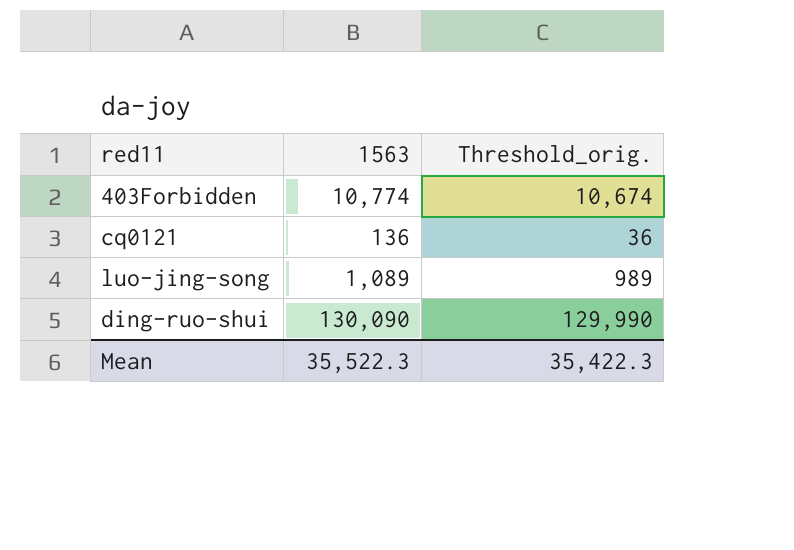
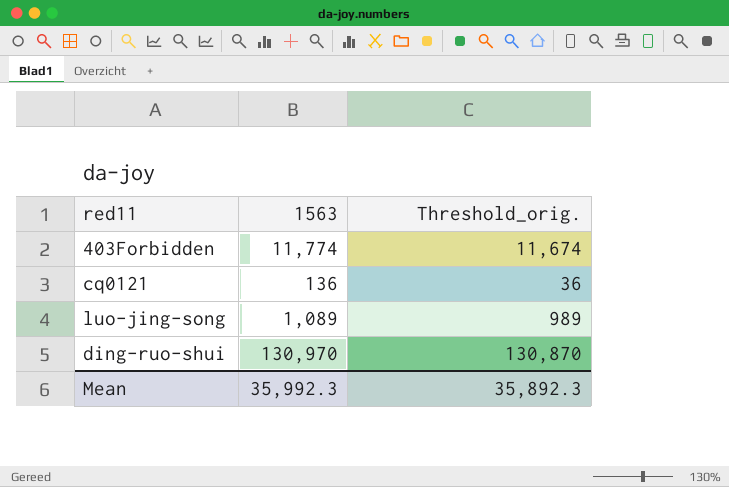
403Forbidden | 1563: 10,774 -> 11,774
403Forbidden | Threshold_orig.: 10,674 -> 11,674
ding-ruo-shui | 1563: 130,090 -> 130,970
ding-ruo-shui | Threshold_orig.: 129,990 -> 130,870
Mean | 1563: 35,522.3 -> 35,992.3
Mean | Threshold_orig.: 35,422.3 -> 35,892.3

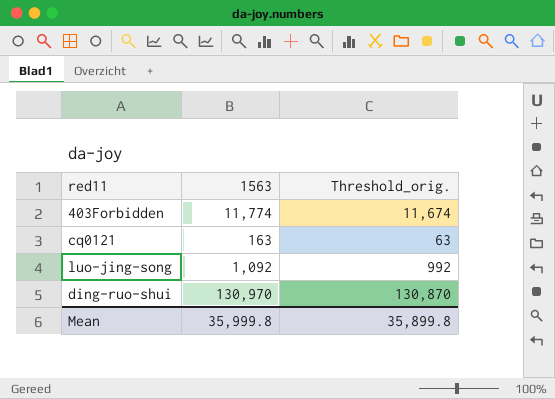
cq0121 | 1563: 136 -> 163
cq0121 | Threshold_orig.: 36 -> 63
luo-jing-song | 1563: 1,089 -> 1,092
luo-jing-song | Threshold_orig.: 989 -> 992
Mean | 1563: 35,992.3 -> 35,999.8
Mean | Threshold_orig.: 35,892.3 -> 35,899.8

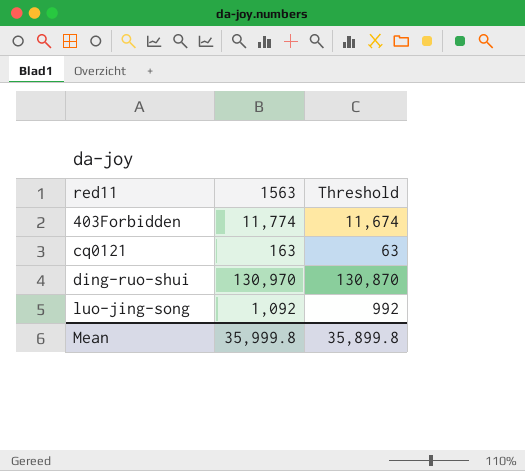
row order: none -> red11 ascending
column name: Threshold_orig. -> Threshold

